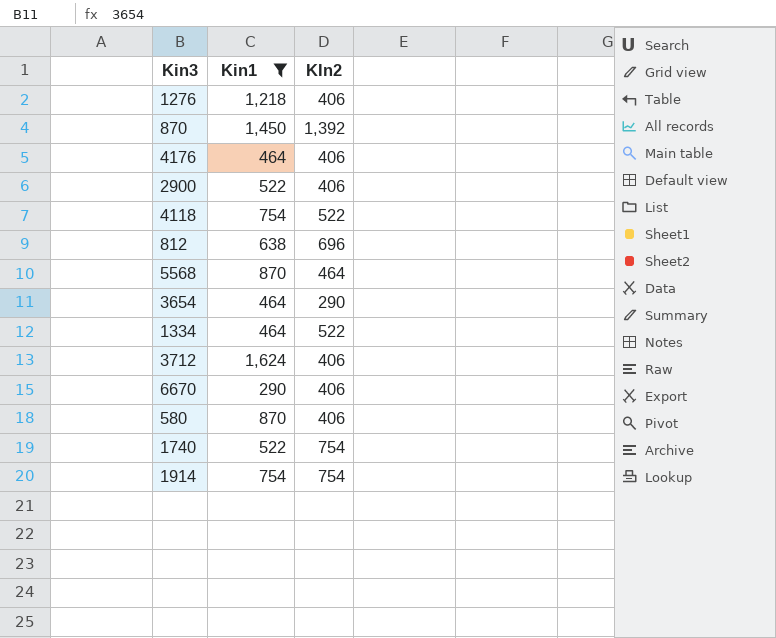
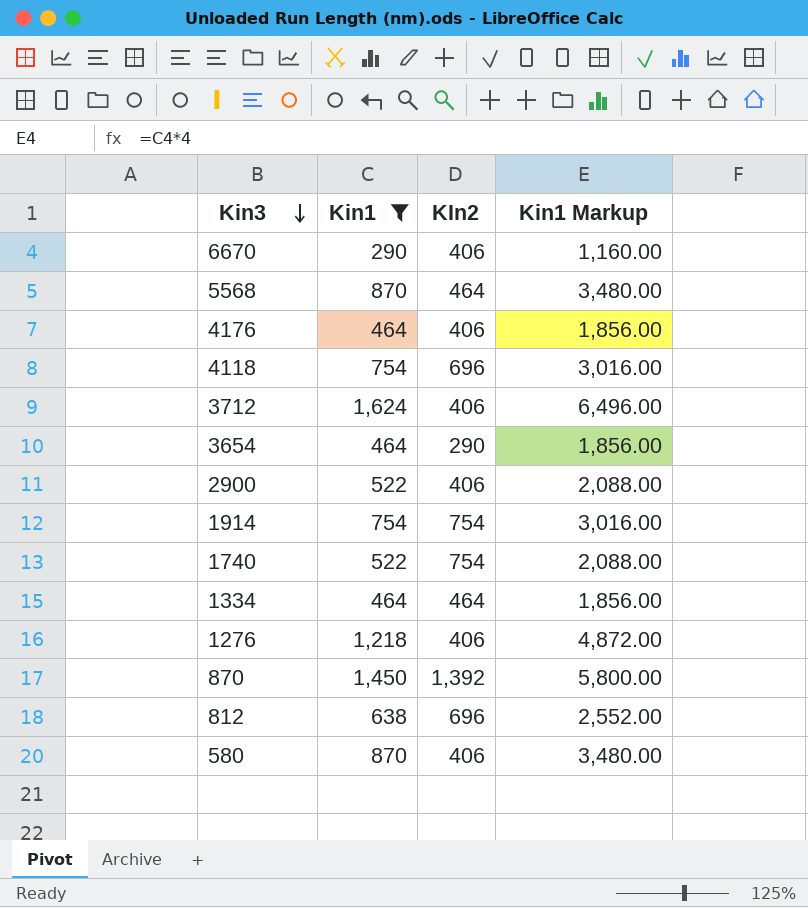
row order: none -> Kin3 descending
column Kin1 Markup | formula: none -> [Kin1] * 4
4118 | KIn2: 522 -> 696
1334 | KIn2: 522 -> 464

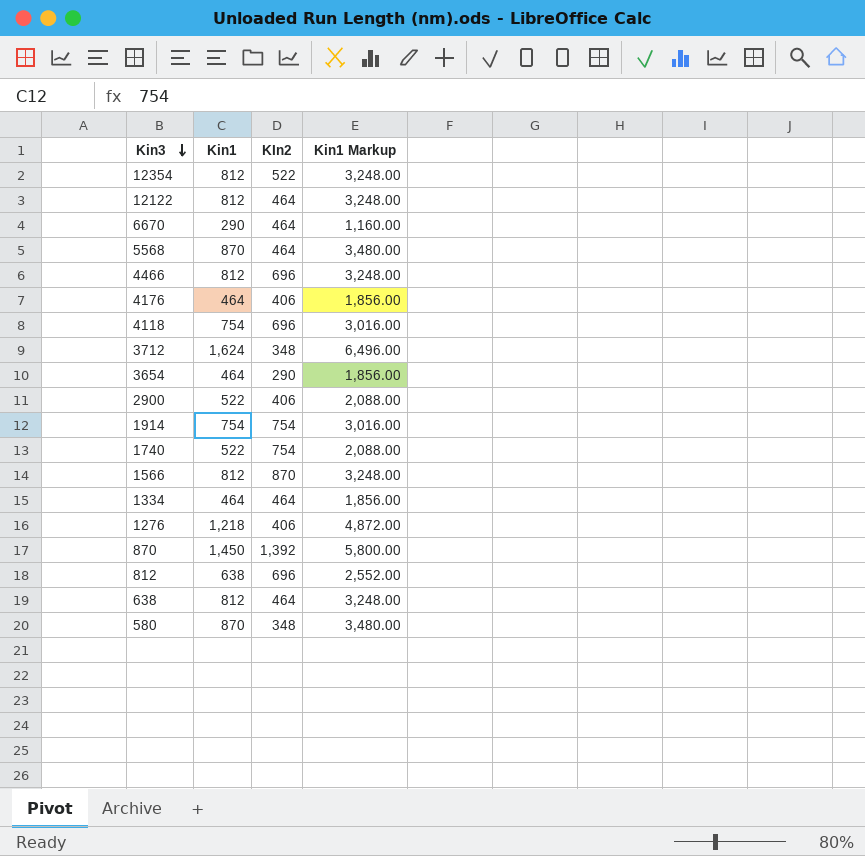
filter: Kin1 != 812 -> none
6670 | KIn2: 406 -> 464
3712 | KIn2: 406 -> 348
580 | KIn2: 406 -> 348

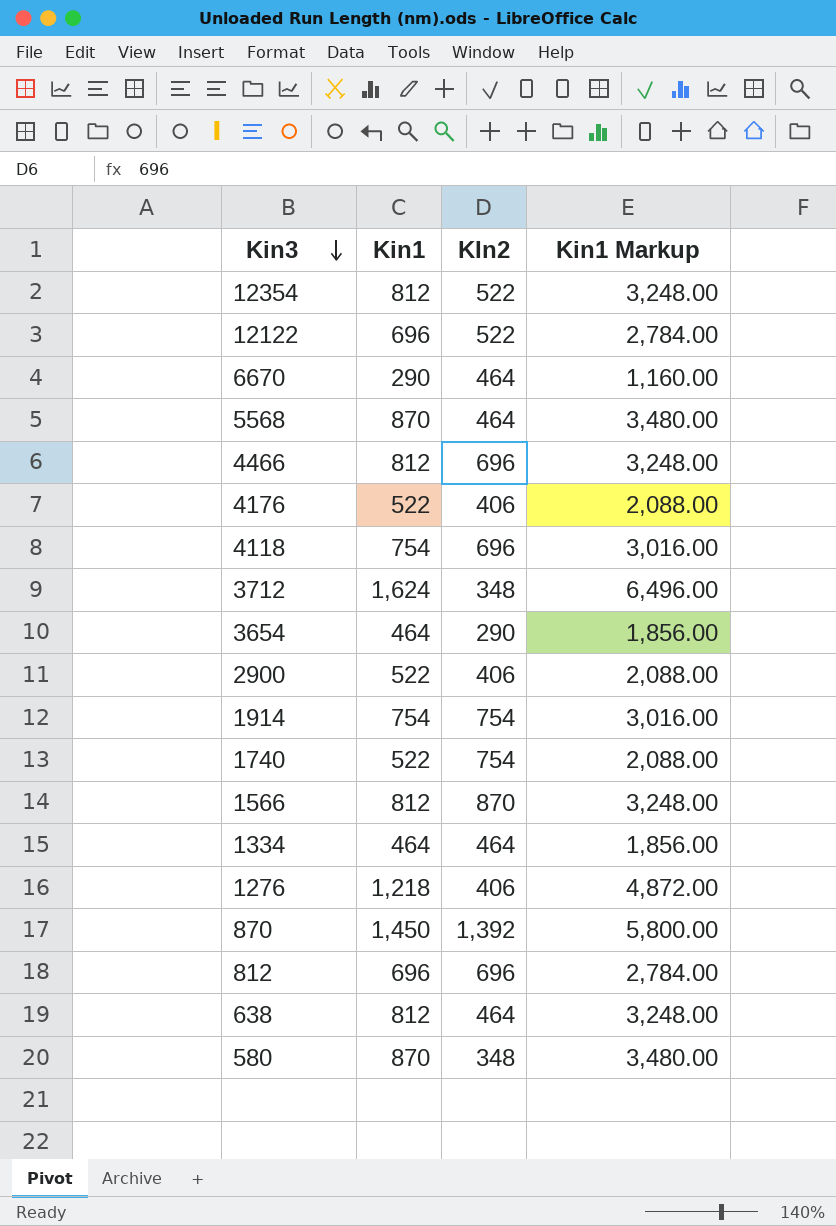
12122 | Kin1: 812 -> 696
12122 | KIn2: 464 -> 522
12122 | Kin1 Markup: 3,248.00 -> 2,784.00
4176 | Kin1: 464 -> 522
4176 | Kin1 Markup: 1,856.00 -> 2,088.00
812 | Kin1: 638 -> 696
812 | Kin1 Markup: 2,552.00 -> 2,784.00

